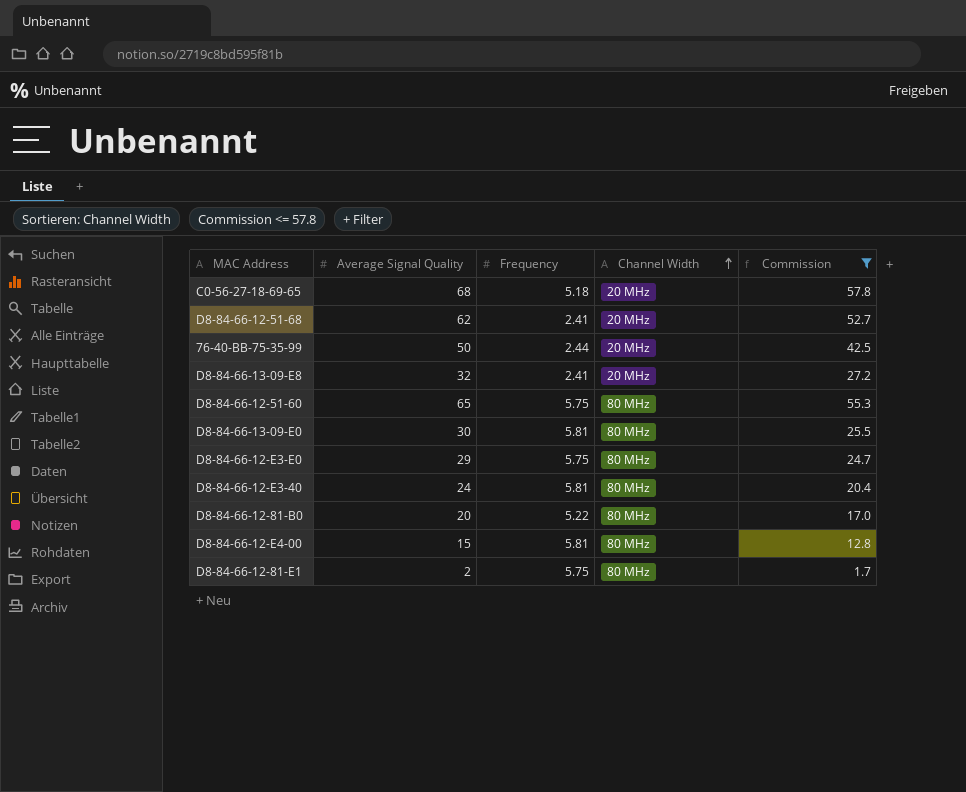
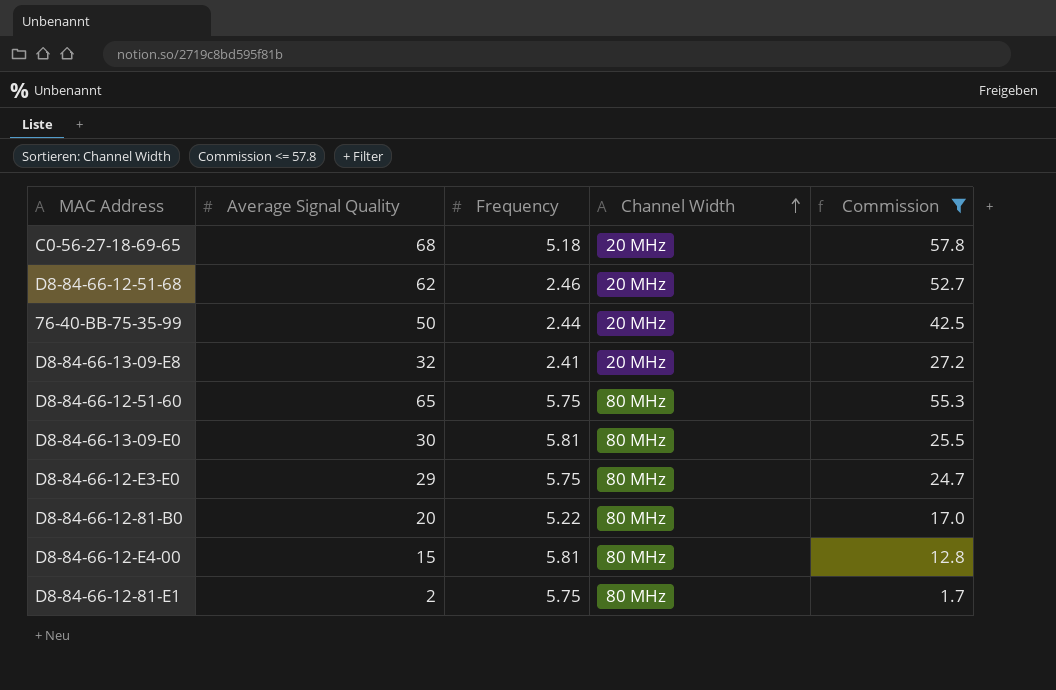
row D8-84-66-12-E3-40: 24 | 5.81 | 80 MHz | 20.4 -> none
D8-84-66-12-51-68 | Frequency: 2.41 -> 2.46

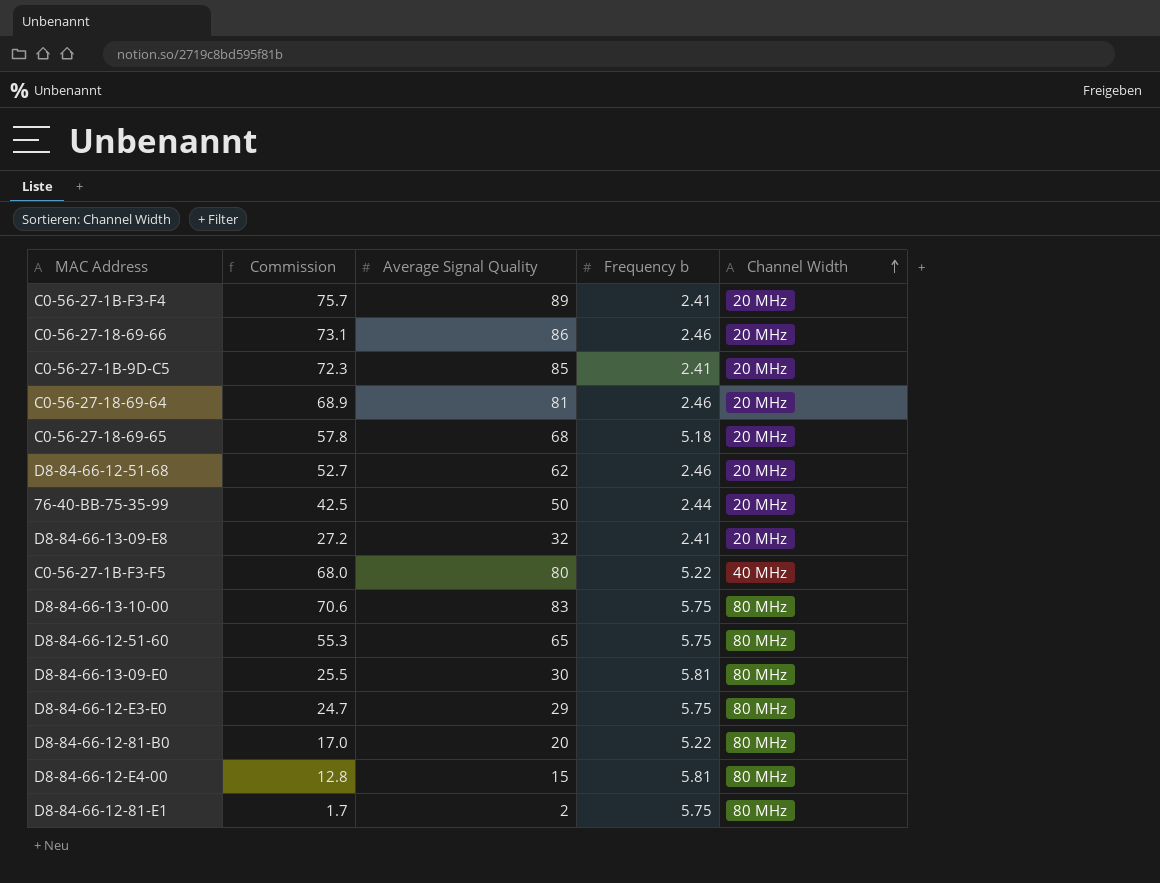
filter: Commission <= 57.8 -> none
column Commission | position: 5 -> 2
column name: Frequency -> Frequency b

